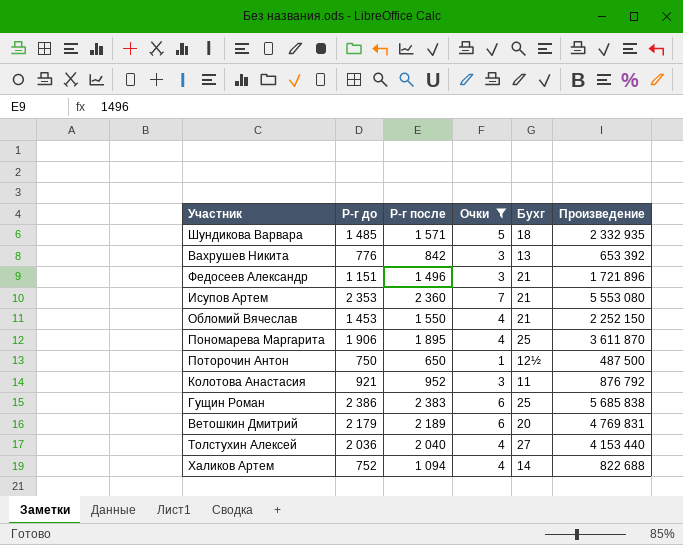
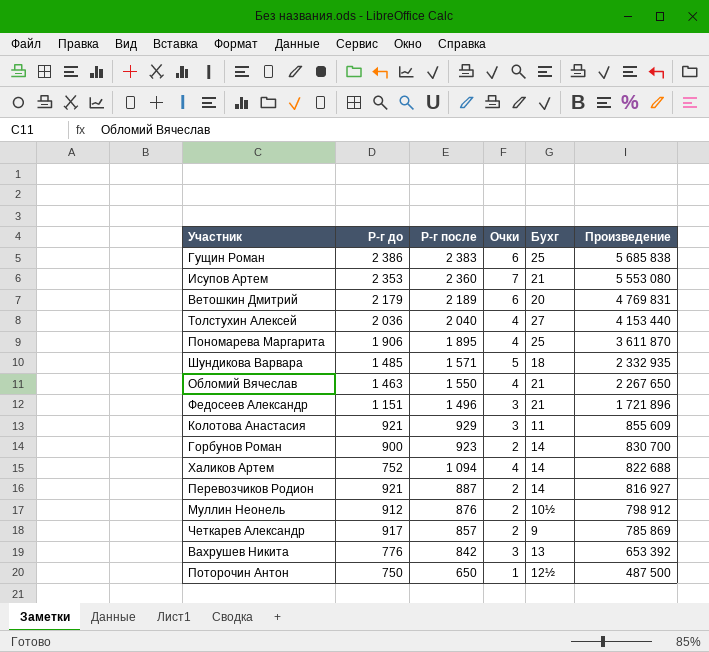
filter: Очки != 2 -> none
row order: none -> Произведение descending
Обломий Вячеслав | Р-г до: 1 453 -> 1 463
Обломий Вячеслав | Произведение: 2 252 150 -> 2 267 650
Колотова Анастасия | Р-г после: 952 -> 929
Колотова Анастасия | Произведение: 876 792 -> 855 609

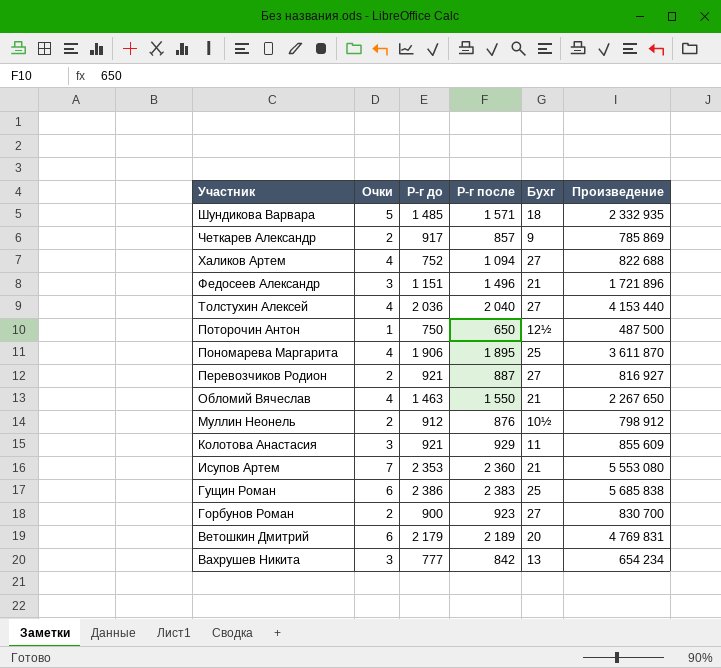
row order: Произведение descending -> Участник descending
column Очки | position: 4 -> 2
Халиков Артем | Бухг: 14 -> 27
Перевозчиков Родион | Бухг: 14 -> 27
Горбунов Роман | Бухг: 14 -> 27
Вахрушев Никита | Р-г до: 776 -> 777
Вахрушев Никита | Произведение: 653 392 -> 654 234

